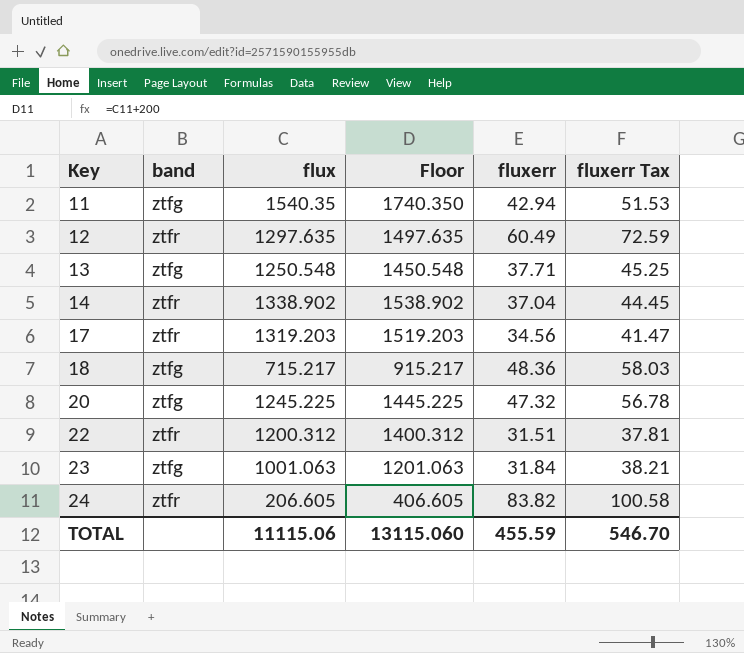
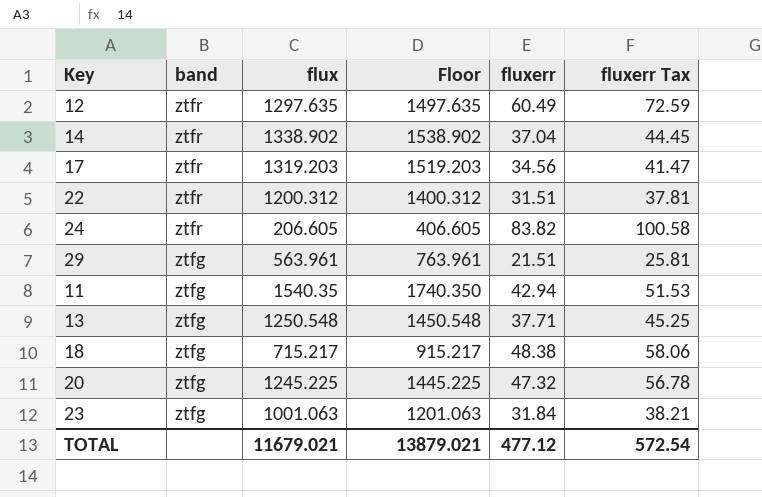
row order: Key ascending -> band descending
row 29: none -> ztfg | 563.961 | 763.961 | 21.51 | 25.81
18 | fluxerr: 48.36 -> 48.38
18 | fluxerr Tax: 58.03 -> 58.06
TOTAL | flux: 11115.06 -> 11679.021
TOTAL | Floor: 13115.060 -> 13879.021
TOTAL | fluxerr: 455.59 -> 477.12
TOTAL | fluxerr Tax: 546.70 -> 572.54

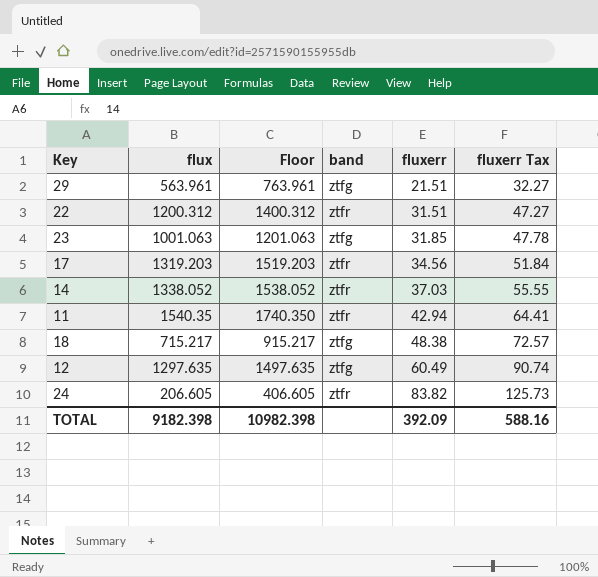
row order: band descending -> fluxerr ascending
column band | position: 2 -> 4
column fluxerr Tax | formula: [fluxerr] * 1.2 -> [fluxerr] * 1.5
row 13: ztfg | 1250.548 | 1450.548 | 37.71 | 45.25 -> none
row 20: ztfg | 1245.225 | 1445.225 | 47.32 | 56.78 -> none
23 | fluxerr: 31.84 -> 31.85
14 | flux: 1338.902 -> 1338.052
14 | Floor: 1538.902 -> 1538.052
14 | fluxerr: 37.04 -> 37.03
11 | band: ztfg -> ztfr
12 | band: ztfr -> ztfg
TOTAL | flux: 11679.021 -> 9182.398
TOTAL | Floor: 13879.021 -> 10982.398
TOTAL | fluxerr: 477.12 -> 392.09
TOTAL | fluxerr Tax: 572.54 -> 588.16

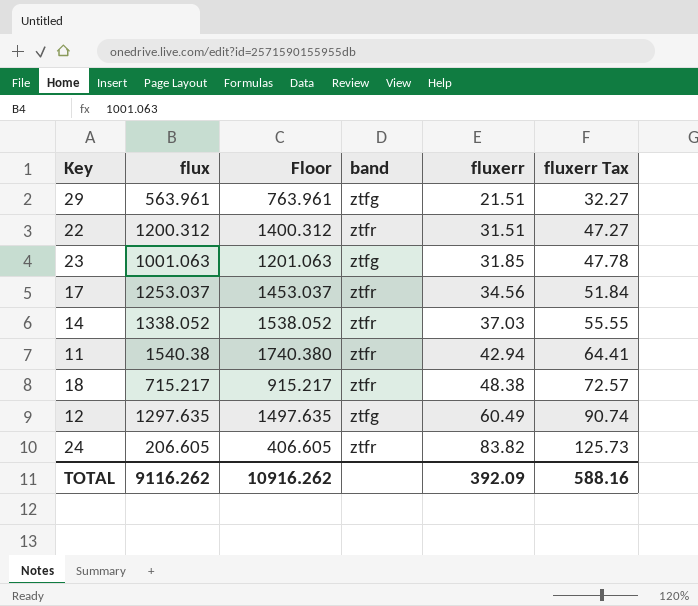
17 | flux: 1319.203 -> 1253.037
17 | Floor: 1519.203 -> 1453.037
11 | flux: 1540.35 -> 1540.38
11 | Floor: 1740.350 -> 1740.380
18 | band: ztfg -> ztfr
TOTAL | flux: 9182.398 -> 9116.262
TOTAL | Floor: 10982.398 -> 10916.262

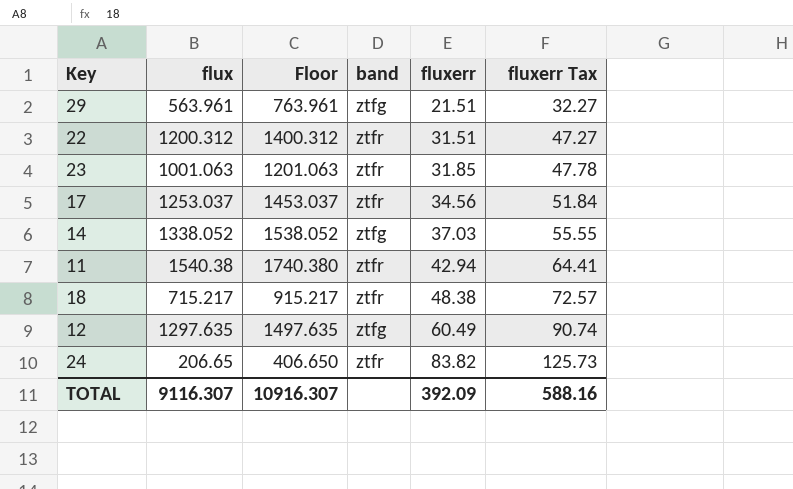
23 | band: ztfg -> ztfr
14 | band: ztfr -> ztfg
24 | flux: 206.605 -> 206.65
24 | Floor: 406.605 -> 406.650
TOTAL | flux: 9116.262 -> 9116.307
TOTAL | Floor: 10916.262 -> 10916.307

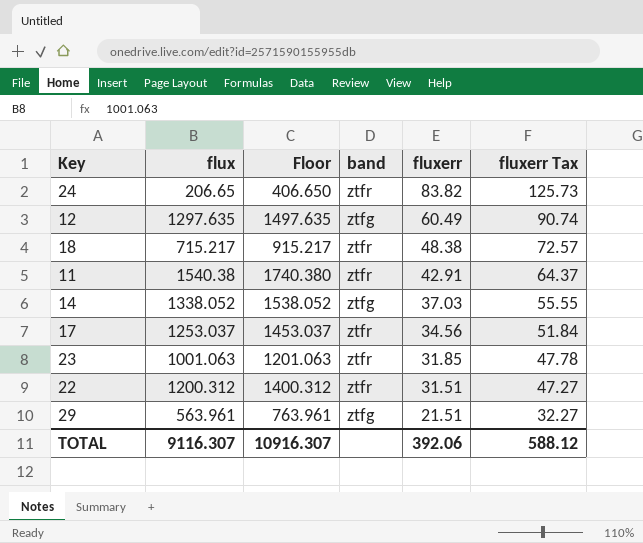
row order: fluxerr ascending -> fluxerr descending
11 | fluxerr: 42.94 -> 42.91
11 | fluxerr Tax: 64.41 -> 64.37
TOTAL | fluxerr: 392.09 -> 392.06
TOTAL | fluxerr Tax: 588.16 -> 588.12

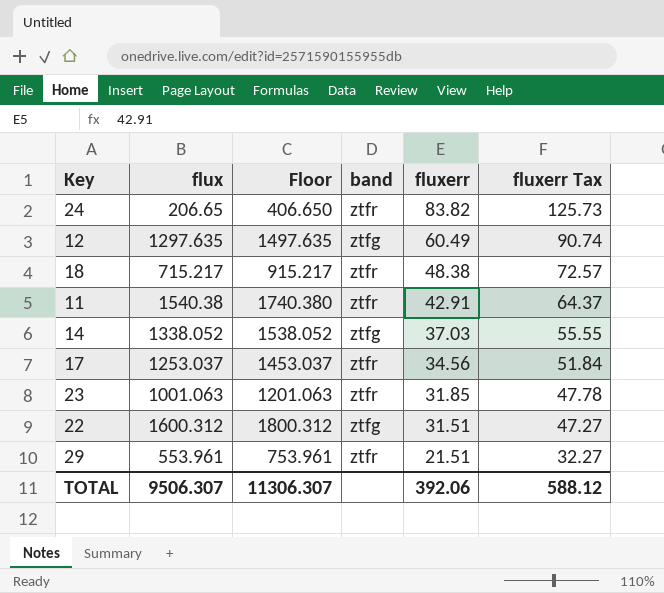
22 | flux: 1200.312 -> 1600.312
22 | Floor: 1400.312 -> 1800.312
22 | band: ztfr -> ztfg
29 | flux: 563.961 -> 553.961
29 | Floor: 763.961 -> 753.961
29 | band: ztfg -> ztfr
TOTAL | flux: 9116.307 -> 9506.307
TOTAL | Floor: 10916.307 -> 11306.307

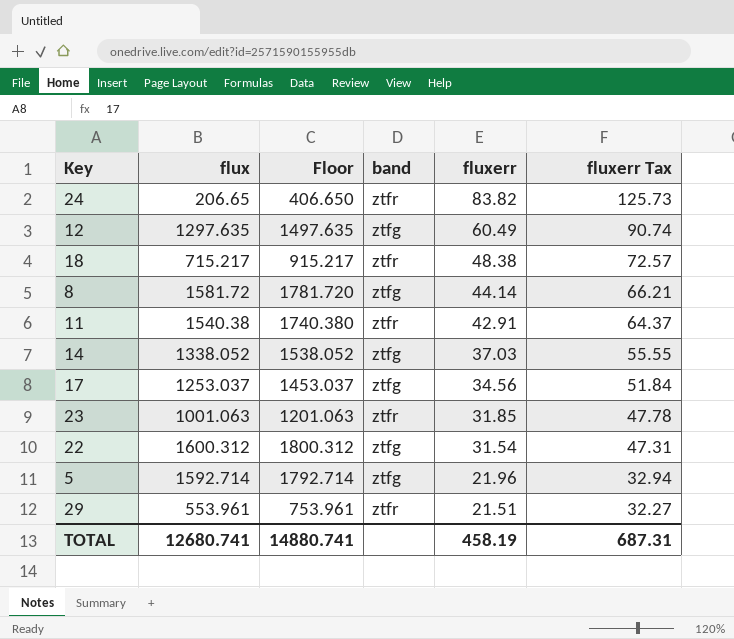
row 8: none -> 1581.72 | 1781.720 | ztfg | 44.14 | 66.21
17 | band: ztfr -> ztfg
22 | fluxerr: 31.51 -> 31.54
22 | fluxerr Tax: 47.27 -> 47.31
row 5: none -> 1592.714 | 1792.714 | ztfg | 21.96 | 32.94
TOTAL | flux: 9506.307 -> 12680.741
TOTAL | Floor: 11306.307 -> 14880.741
TOTAL | fluxerr: 392.06 -> 458.19
TOTAL | fluxerr Tax: 588.12 -> 687.31

